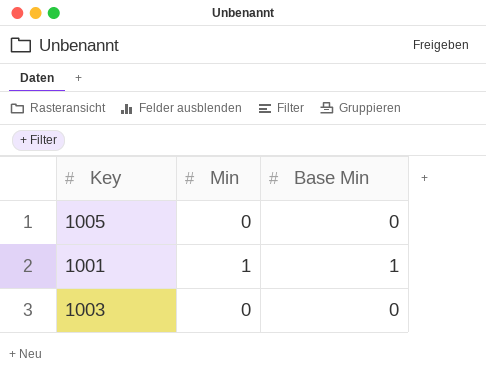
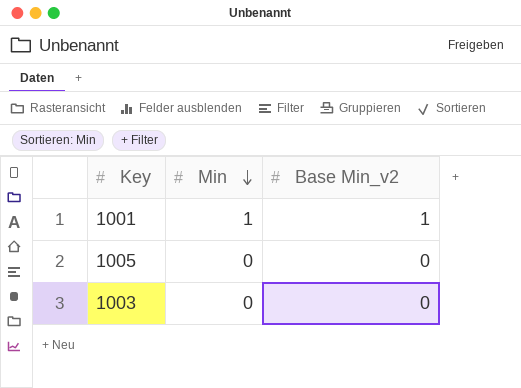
row order: none -> Min descending
column name: Base Min -> Base Min_v2

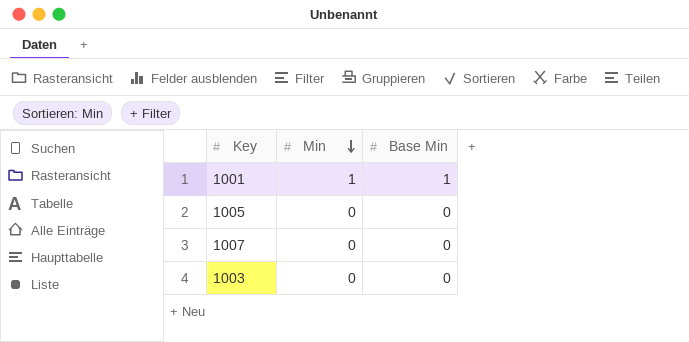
column name: Base Min_v2 -> Base Min
row 1007: none -> 0 | 0

